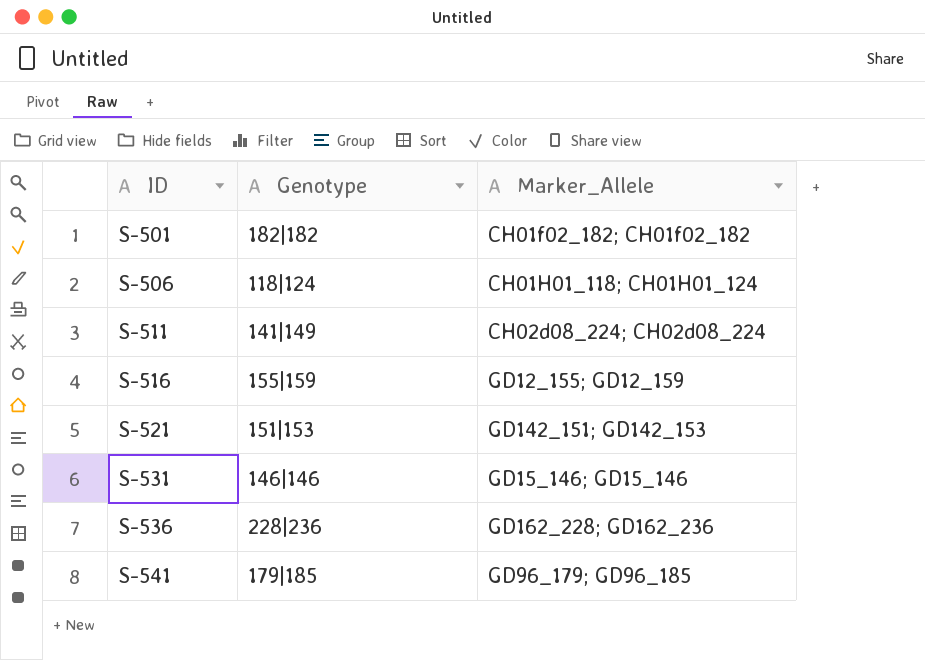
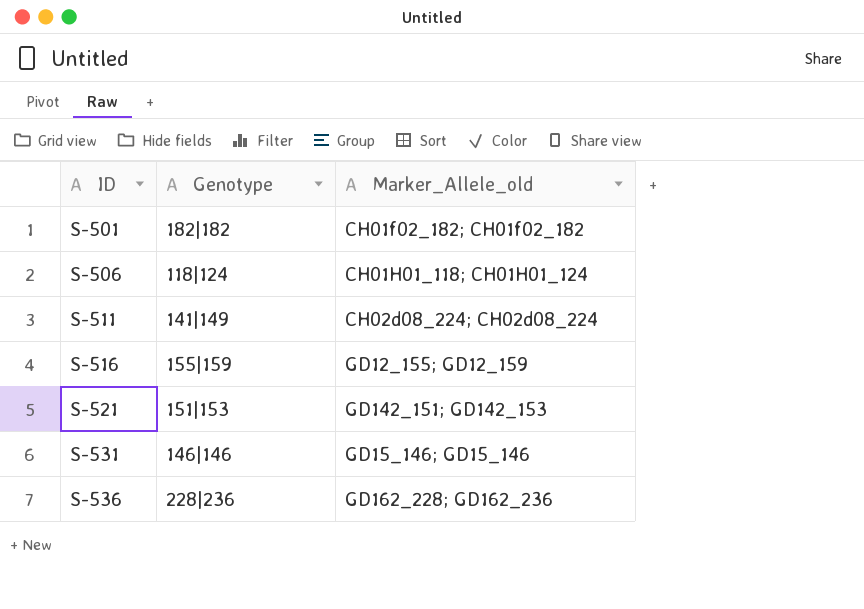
column name: Marker_Allele -> Marker_Allele_old
row S-541: 179|185 | GD96_179; GD96_185 -> none

